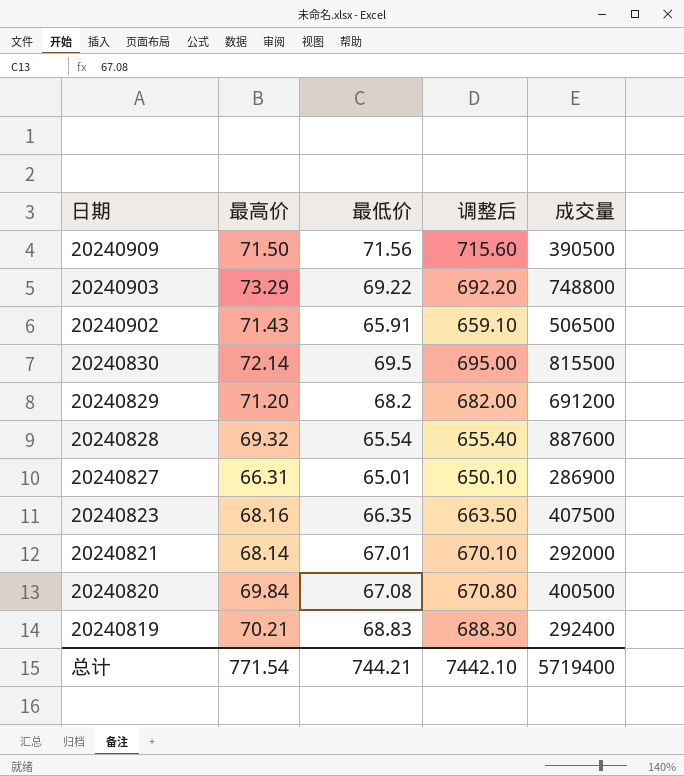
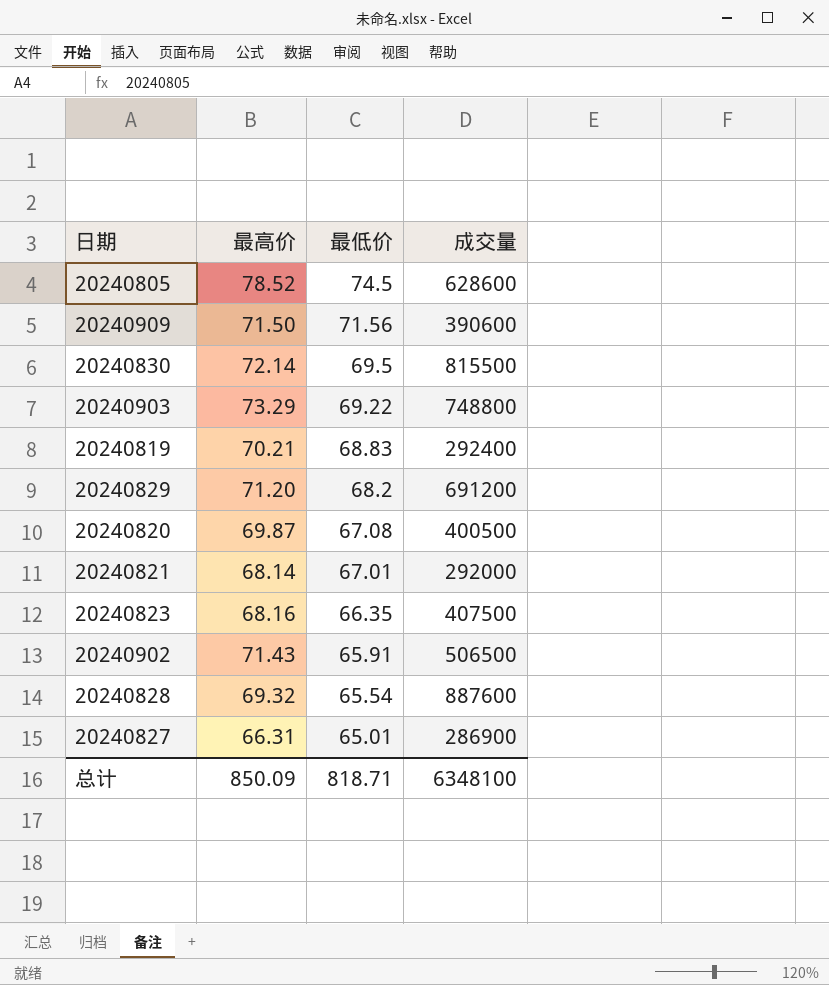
row order: 日期 descending -> 最低价 descending
column 调整后 | formula: [最低价] * 10 -> none
row 20240805: none -> 78.52 | 74.5 | 628600
20240909 | 成交量: 390500 -> 390600
20240820 | 最高价: 69.84 -> 69.87
总计 | 最高价: 771.54 -> 850.09
总计 | 最低价: 744.21 -> 818.71
总计 | 成交量: 5719400 -> 6348100

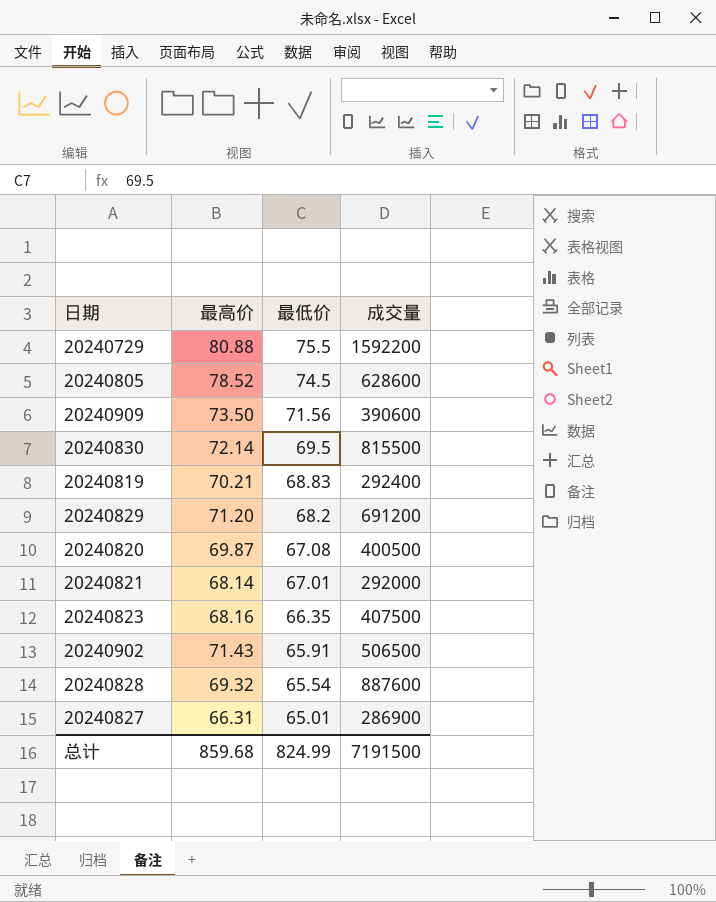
row 20240903: 73.29 | 69.22 | 748800 -> none
row 20240729: none -> 80.88 | 75.5 | 1592200
20240909 | 最高价: 71.50 -> 73.50
总计 | 最高价: 850.09 -> 859.68
总计 | 最低价: 818.71 -> 824.99
总计 | 成交量: 6348100 -> 7191500

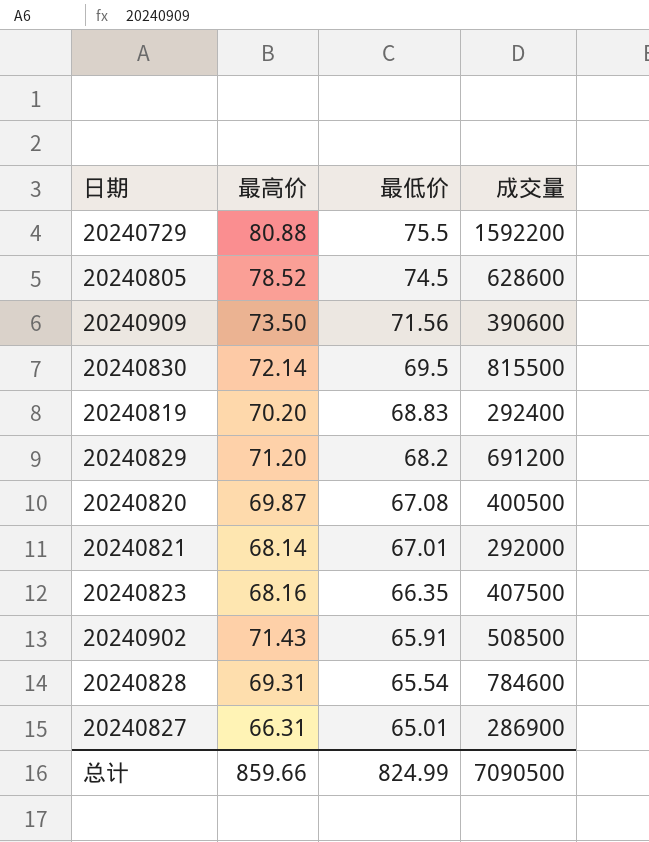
20240819 | 最高价: 70.21 -> 70.20
20240902 | 成交量: 506500 -> 508500
20240828 | 最高价: 69.32 -> 69.31
20240828 | 成交量: 887600 -> 784600
总计 | 最高价: 859.68 -> 859.66
总计 | 成交量: 7191500 -> 7090500

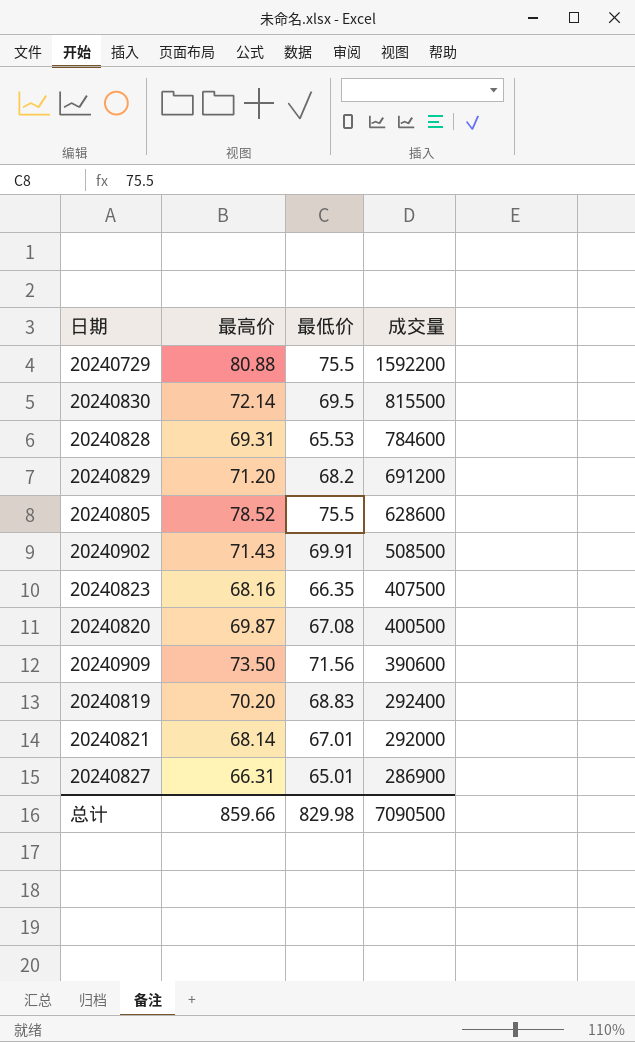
row order: 最低价 descending -> 成交量 descending
20240828 | 最低价: 65.54 -> 65.53
20240805 | 最低价: 74.5 -> 75.5
20240902 | 最低价: 65.91 -> 69.91
总计 | 最低价: 824.99 -> 829.98

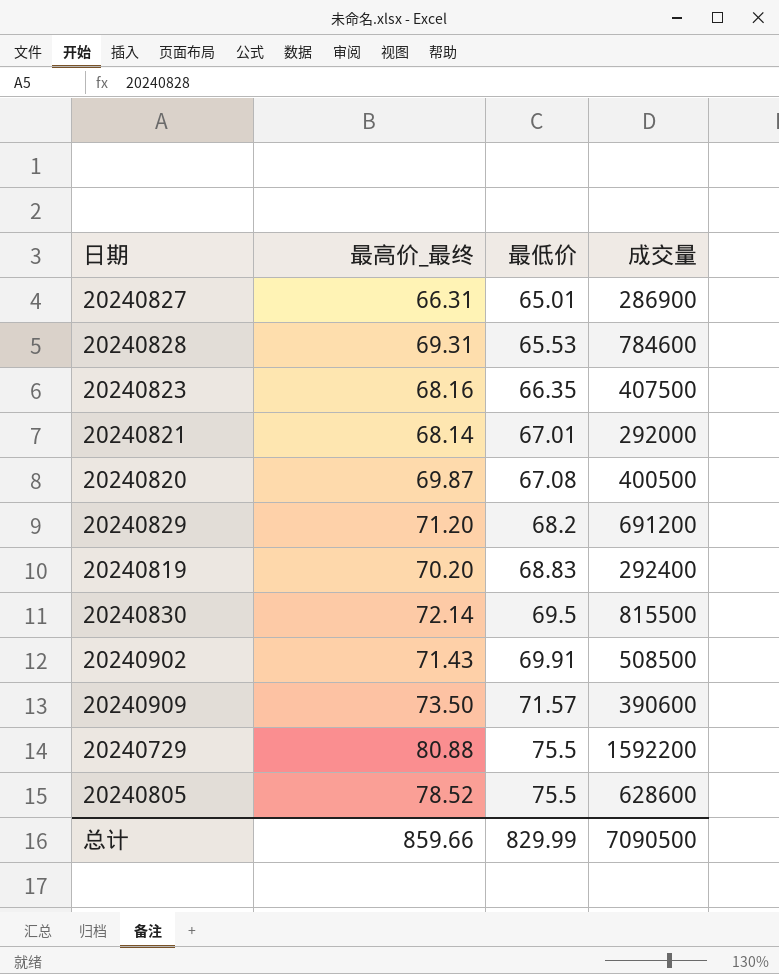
row order: 成交量 descending -> 最低价 ascending
column name: 最高价 -> 最高价_最终
20240909 | 最低价: 71.56 -> 71.57
总计 | 最低价: 829.98 -> 829.99

